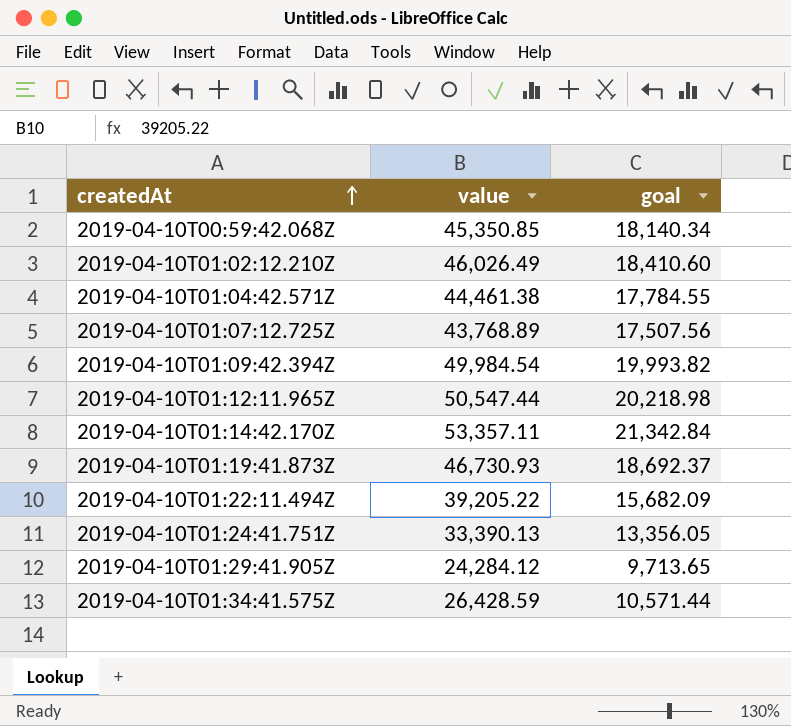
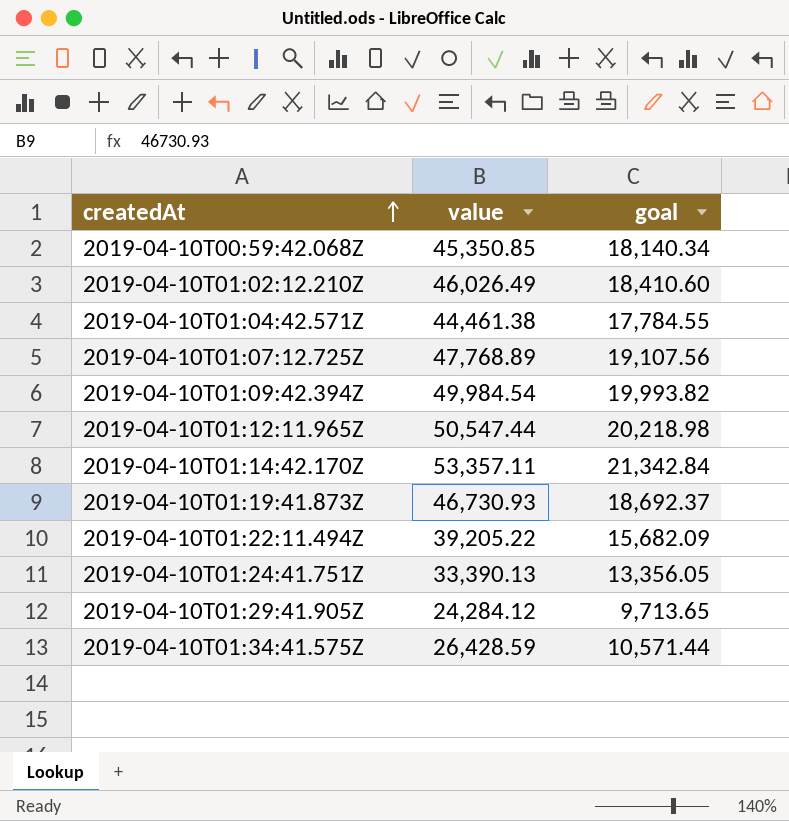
2019-04-10T01:07:12.725Z | value: 43,768.89 -> 47,768.89
2019-04-10T01:07:12.725Z | goal: 17,507.56 -> 19,107.56

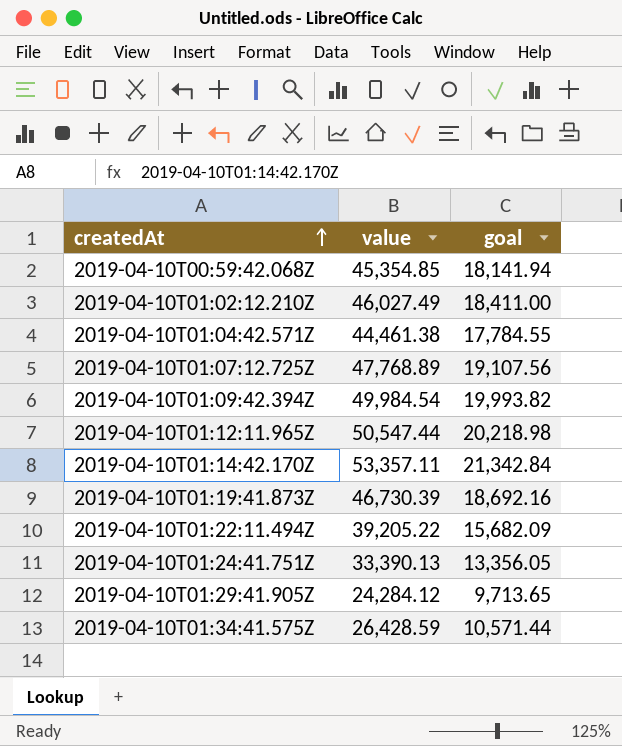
2019-04-10T00:59:42.068Z | value: 45,350.85 -> 45,354.85
2019-04-10T00:59:42.068Z | goal: 18,140.34 -> 18,141.94
2019-04-10T01:02:12.210Z | value: 46,026.49 -> 46,027.49
2019-04-10T01:02:12.210Z | goal: 18,410.60 -> 18,411.00
2019-04-10T01:19:41.873Z | value: 46,730.93 -> 46,730.39
2019-04-10T01:19:41.873Z | goal: 18,692.37 -> 18,692.16

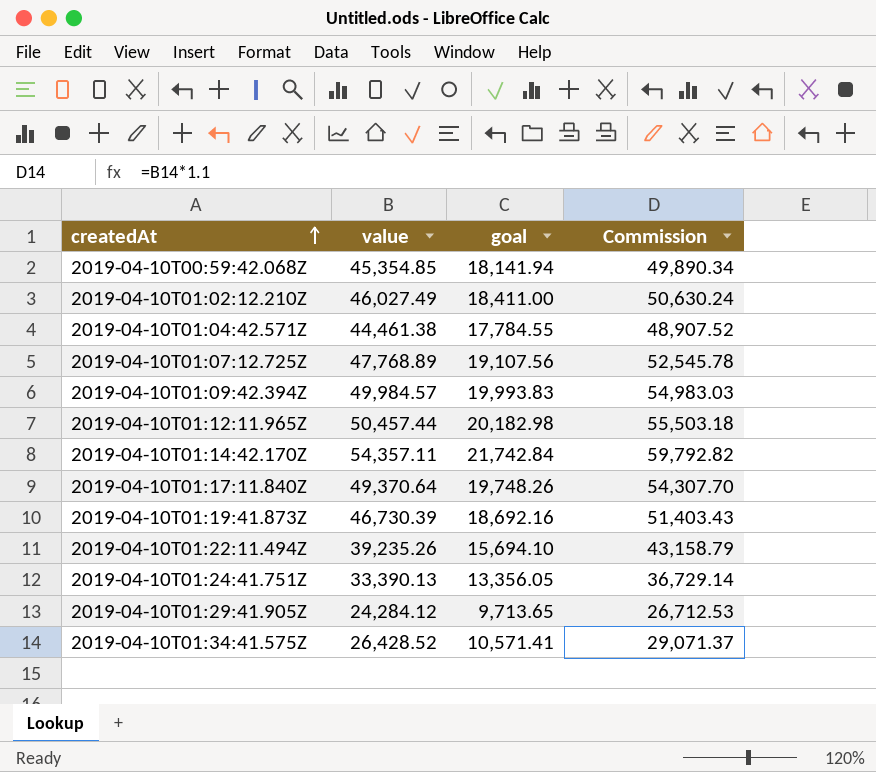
column Commission | formula: none -> [value] * 1.1
2019-04-10T01:09:42.394Z | value: 49,984.54 -> 49,984.57
2019-04-10T01:09:42.394Z | goal: 19,993.82 -> 19,993.83
2019-04-10T01:12:11.965Z | value: 50,547.44 -> 50,457.44
2019-04-10T01:12:11.965Z | goal: 20,218.98 -> 20,182.98
2019-04-10T01:14:42.170Z | value: 53,357.11 -> 54,357.11
2019-04-10T01:14:42.170Z | goal: 21,342.84 -> 21,742.84
row 2019-04-10T01:17:11.840Z: none -> 49,370.64 | 19,748.26 | 54,307.70
2019-04-10T01:22:11.494Z | value: 39,205.22 -> 39,235.26
2019-04-10T01:22:11.494Z | goal: 15,682.09 -> 15,694.10
2019-04-10T01:34:41.575Z | value: 26,428.59 -> 26,428.52
2019-04-10T01:34:41.575Z | goal: 10,571.44 -> 10,571.41

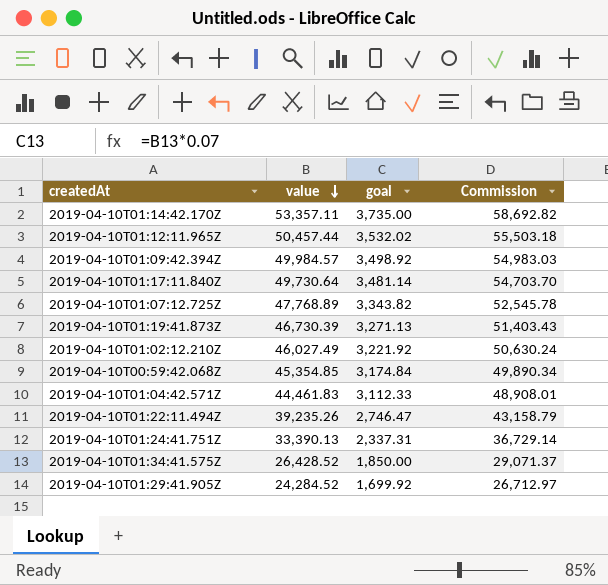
row order: createdAt ascending -> value descending
column goal | formula: [value] * 0.4 -> [value] * 0.07
2019-04-10T01:14:42.170Z | value: 54,357.11 -> 53,357.11
2019-04-10T01:14:42.170Z | Commission: 59,792.82 -> 58,692.82
2019-04-10T01:17:11.840Z | value: 49,370.64 -> 49,730.64
2019-04-10T01:17:11.840Z | Commission: 54,307.70 -> 54,703.70
2019-04-10T01:04:42.571Z | value: 44,461.38 -> 44,461.83
2019-04-10T01:04:42.571Z | Commission: 48,907.52 -> 48,908.01
2019-04-10T01:29:41.905Z | value: 24,284.12 -> 24,284.52
2019-04-10T01:29:41.905Z | Commission: 26,712.53 -> 26,712.97

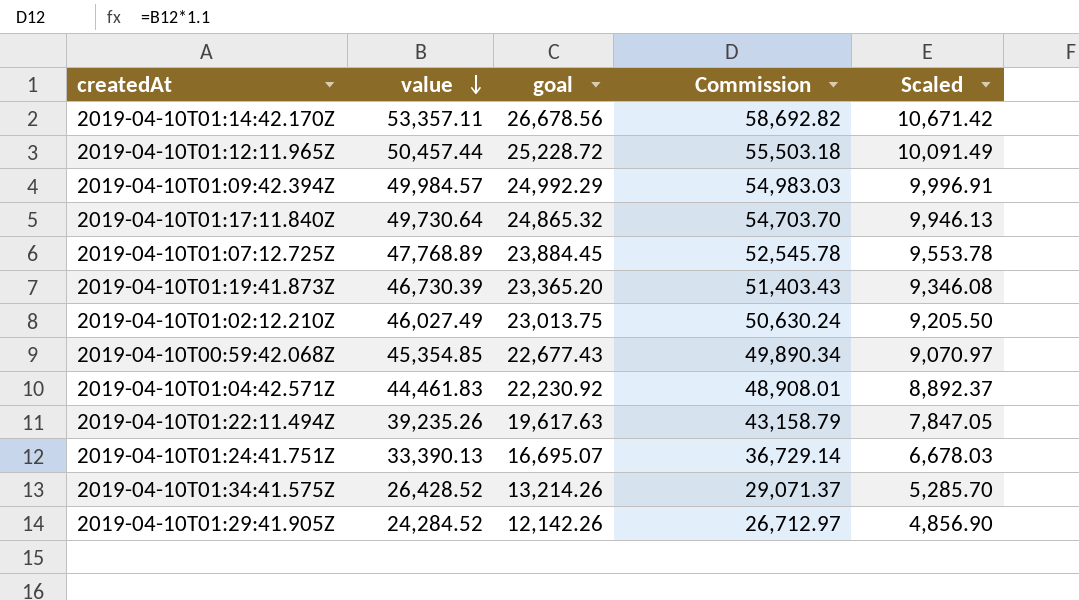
column goal | formula: [value] * 0.07 -> [value] * 0.5
column Scaled | formula: none -> [value] * 0.2

